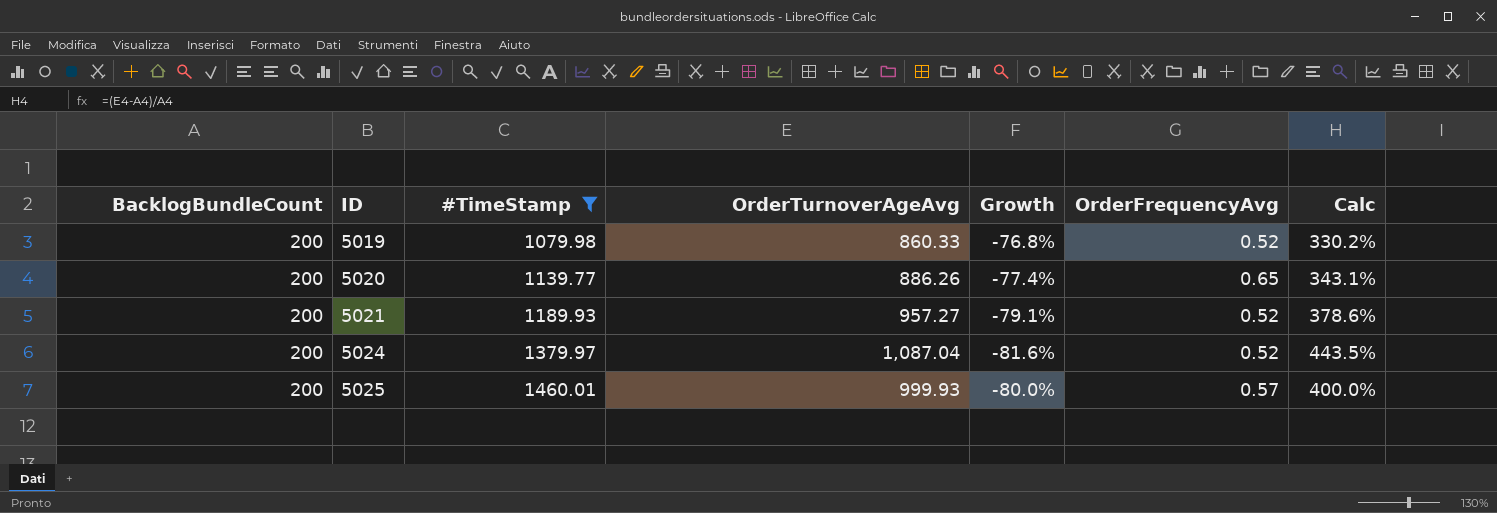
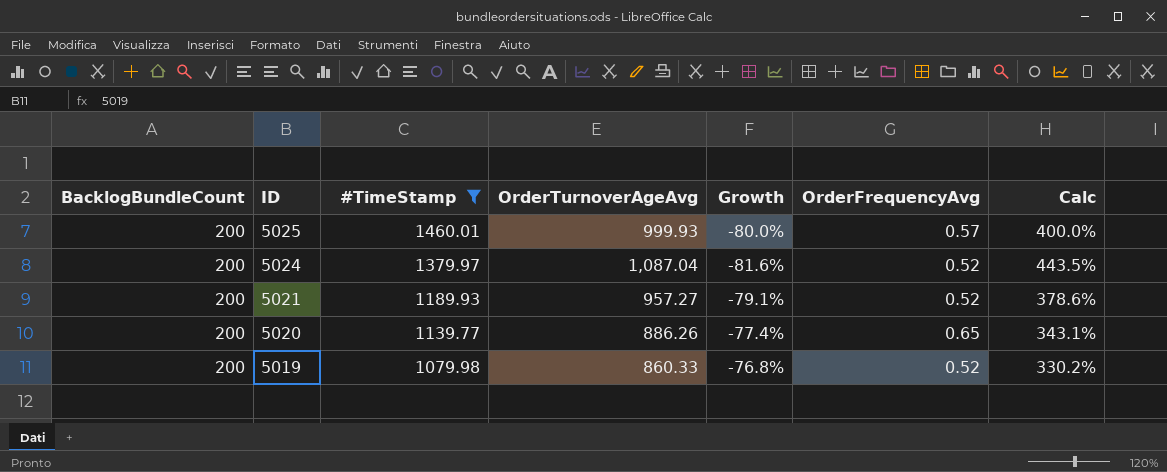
row order: ID ascending -> ID descending

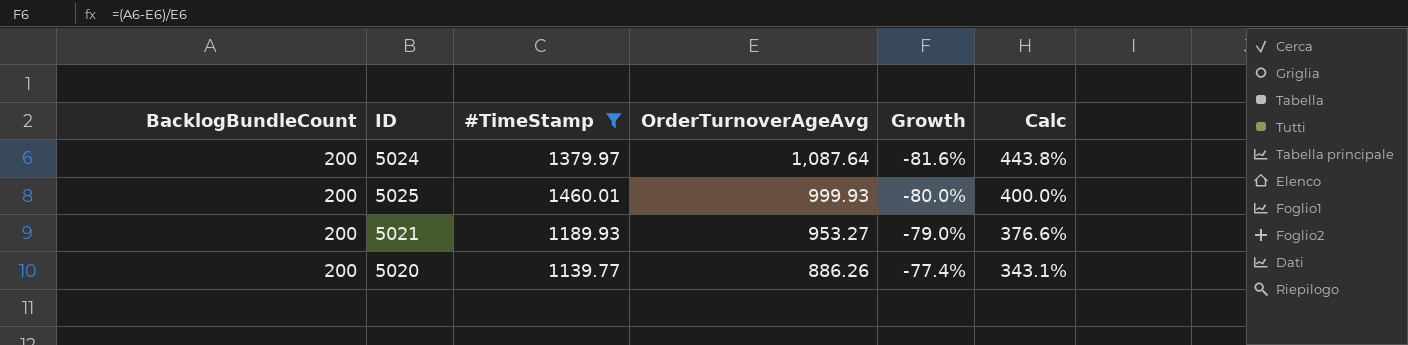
row order: ID descending -> OrderTurnoverAgeAvg descending
column OrderFrequencyAvg | position: 6 -> none
row 5019: 200 | 1079.98 | 860.33 | -76.8% | 0.52 | 330.2% -> none
5024 | OrderTurnoverAgeAvg: 1,087.04 -> 1,087.64
5024 | Calc: 443.5% -> 443.8%
5021 | OrderTurnoverAgeAvg: 957.27 -> 953.27
5021 | Growth: -79.1% -> -79.0%
5021 | Calc: 378.6% -> 376.6%

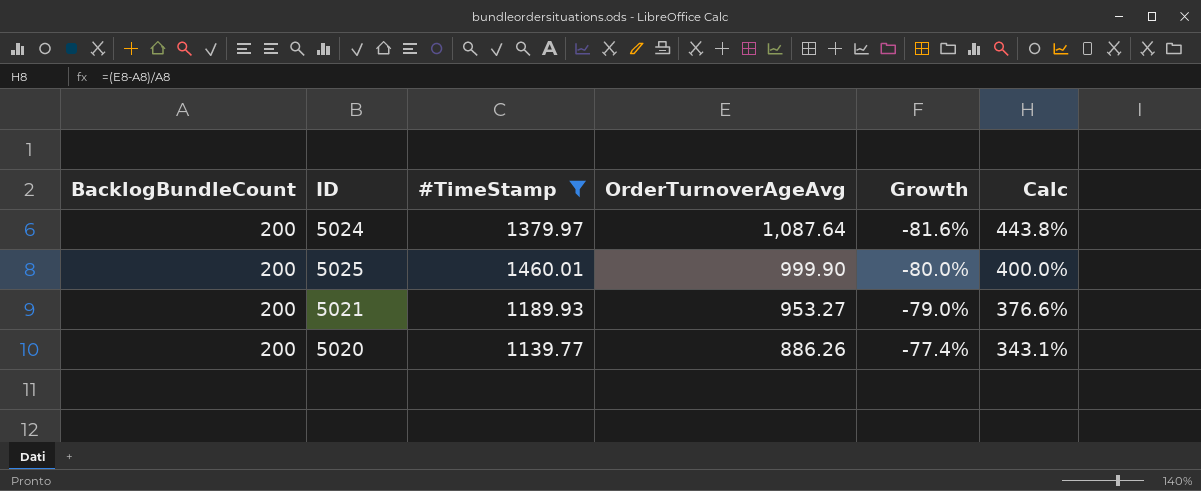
5025 | OrderTurnoverAgeAvg: 999.93 -> 999.90

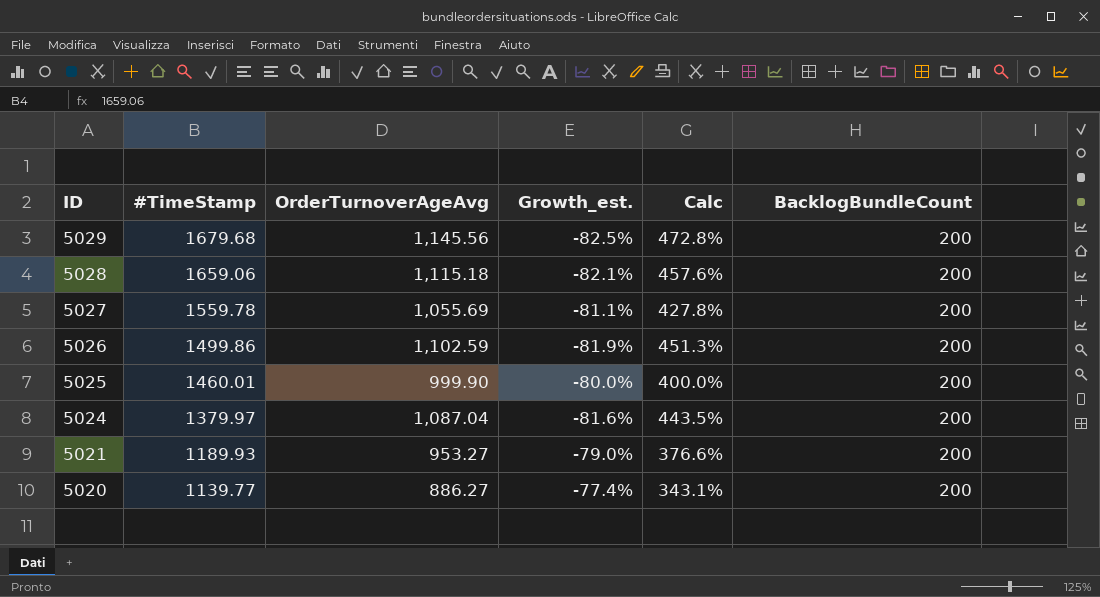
filter: #TimeStamp <= 1460.01 -> none
row order: OrderTurnoverAgeAvg descending -> ID descending
column name: Growth -> Growth_est.
column BacklogBundleCount | position: 1 -> 6
5024 | OrderTurnoverAgeAvg: 1,087.64 -> 1,087.04
5024 | Calc: 443.8% -> 443.5%
5020 | OrderTurnoverAgeAvg: 886.26 -> 886.27

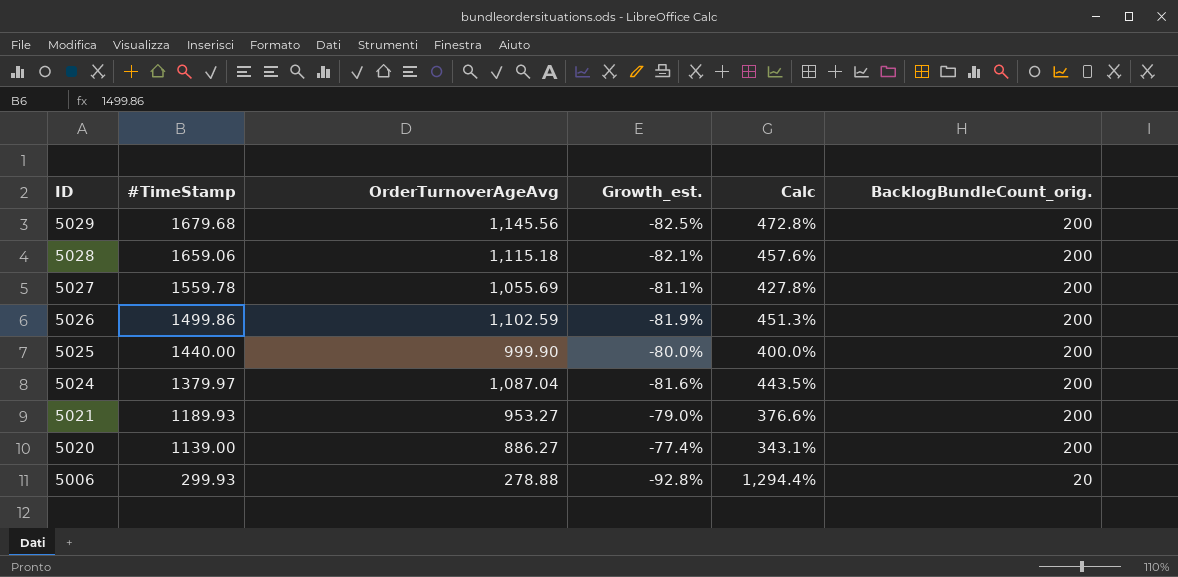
column name: BacklogBundleCount -> BacklogBundleCount_orig.
5025 | #TimeStamp: 1460.01 -> 1440.00
5020 | #TimeStamp: 1139.77 -> 1139.00
row 5006: none -> 299.93 | 278.88 | -92.8% | 1,294.4% | 20

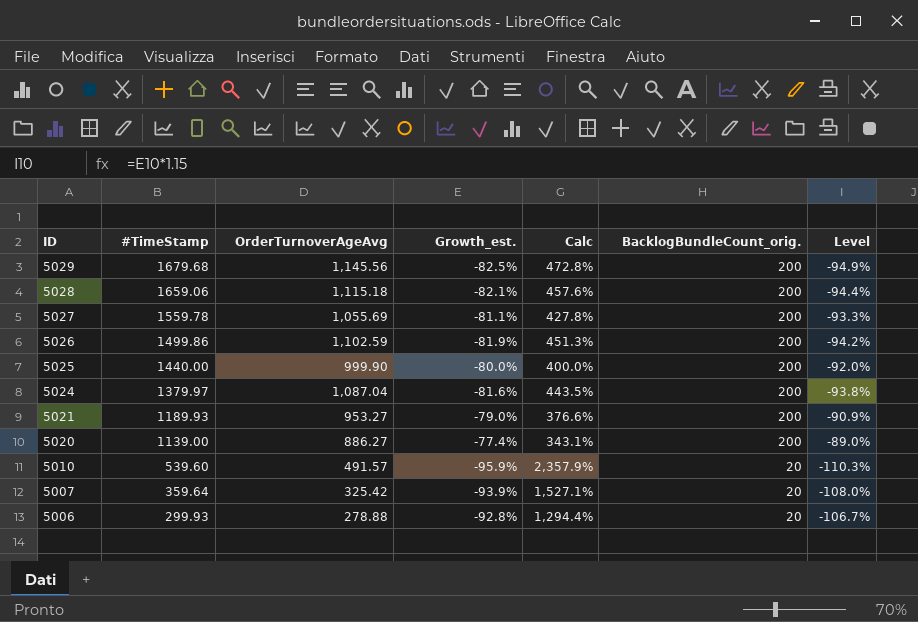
column Level | formula: none -> [Growth_est.] * 1.15
row 5010: none -> 539.60 | 491.57 | -95.9% | 2,357.9% | 20 | -110.3%
row 5007: none -> 359.64 | 325.42 | -93.9% | 1,527.1% | 20 | -108.0%

